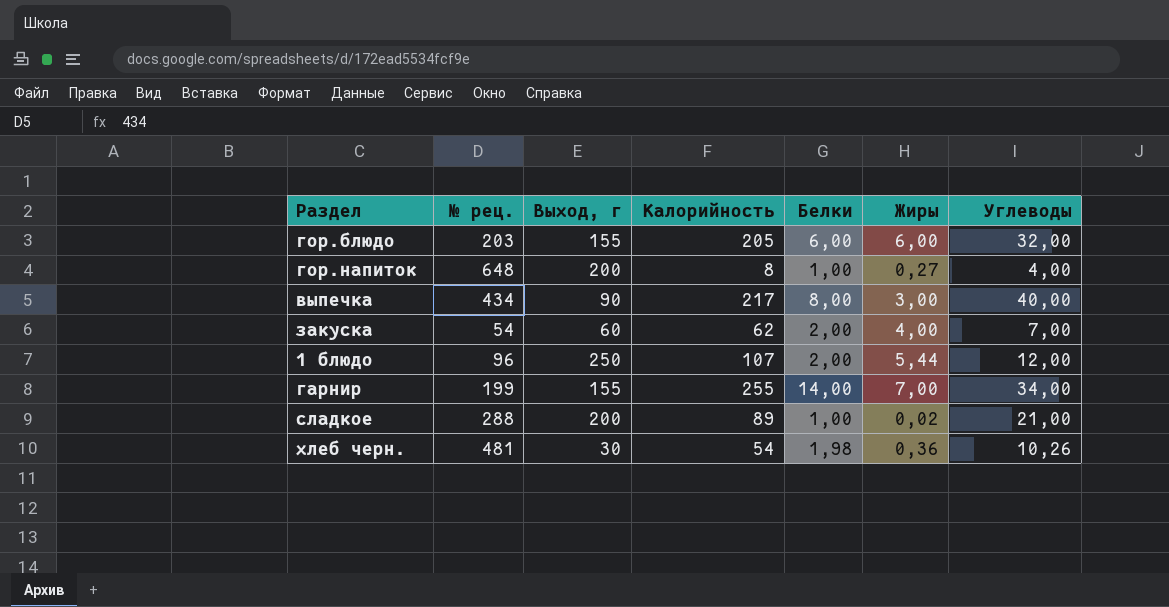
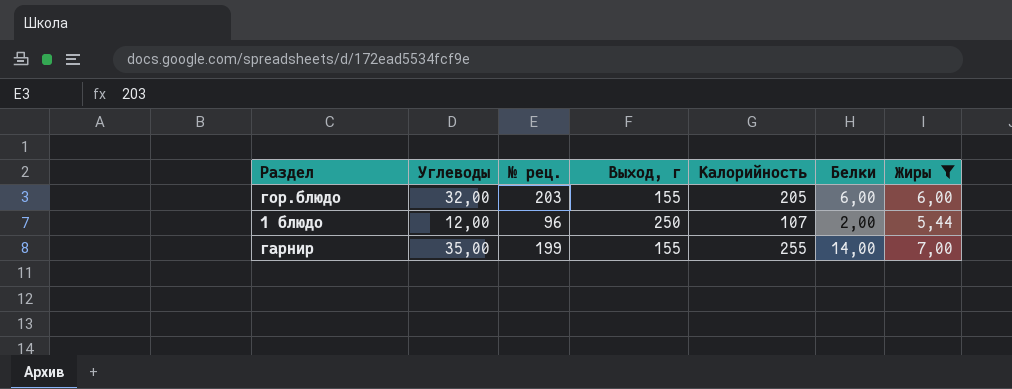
filter: none -> Жиры >= 5,44
column Углеводы | position: 7 -> 2
гарнир | Углеводы: 34,00 -> 35,00

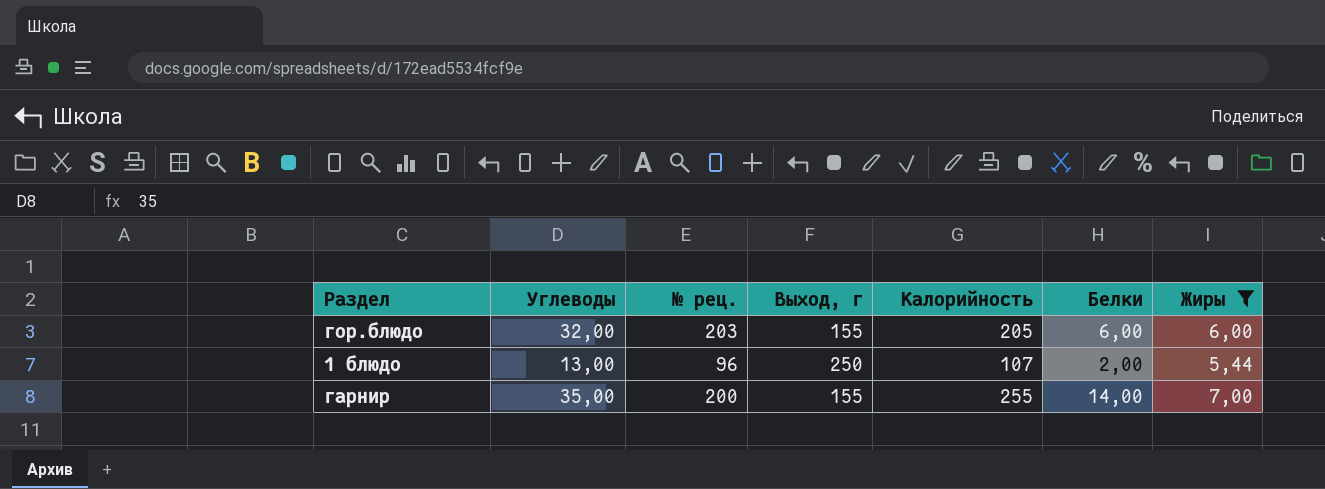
1 блюдо | Углеводы: 12,00 -> 13,00
гарнир | № рец.: 199 -> 200

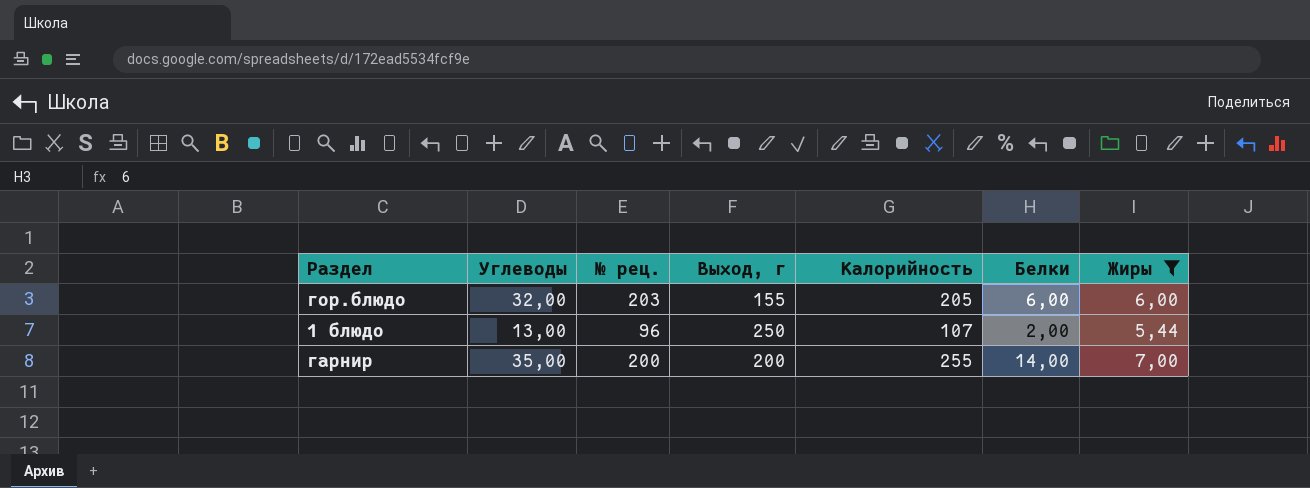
гарнир | Выход, г: 155 -> 200

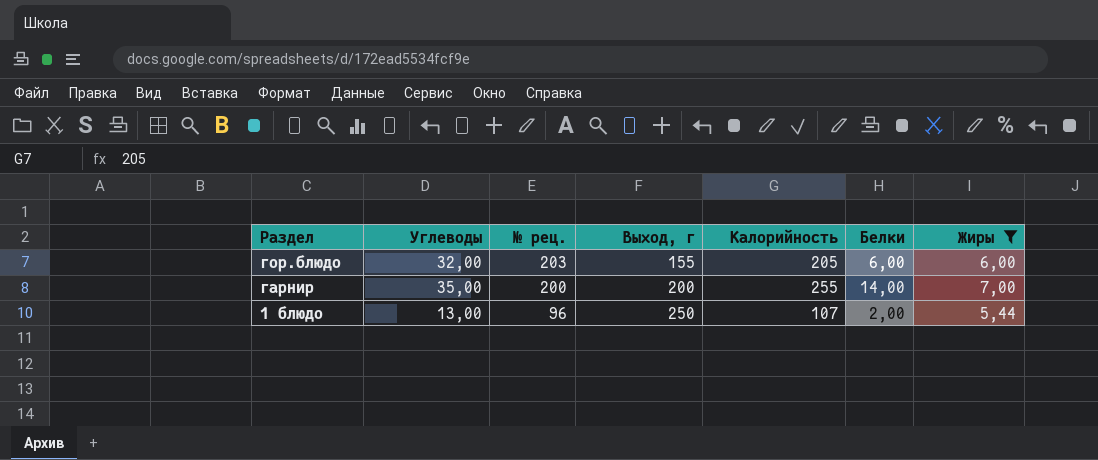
row order: none -> Раздел descending

